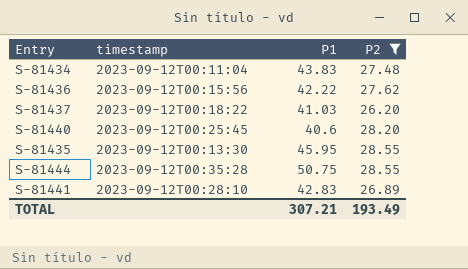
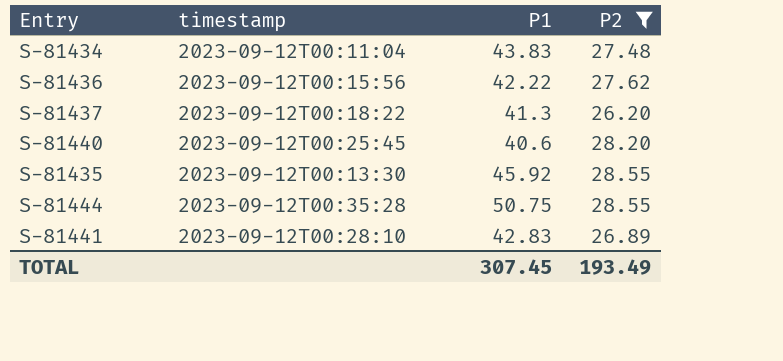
S-81437 | P1: 41.03 -> 41.3
S-81435 | P1: 45.95 -> 45.92
TOTAL | P1: 307.21 -> 307.45

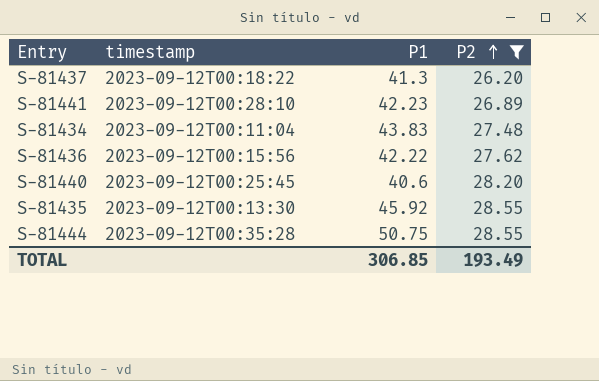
row order: none -> P2 ascending
S-81441 | P1: 42.83 -> 42.23
TOTAL | P1: 307.45 -> 306.85

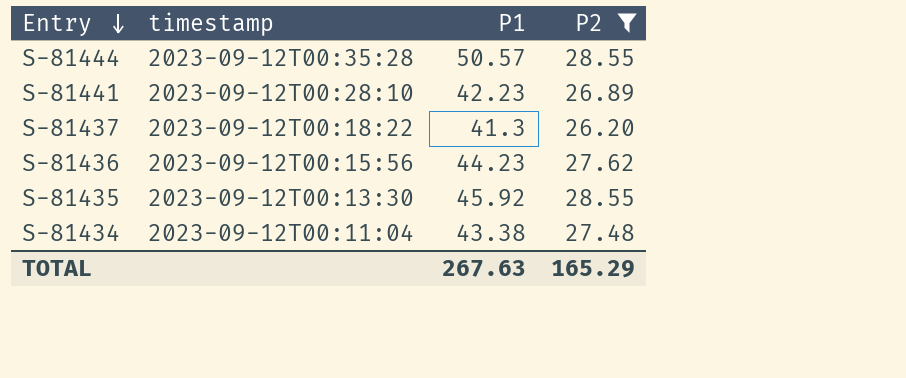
row order: P2 ascending -> Entry descending
row S-81440: 2023-09-12T00:25:45 | 40.6 | 28.20 -> none
S-81444 | P1: 50.75 -> 50.57
S-81436 | P1: 42.22 -> 44.23
S-81434 | P1: 43.83 -> 43.38
TOTAL | P1: 306.85 -> 267.63
TOTAL | P2: 193.49 -> 165.29

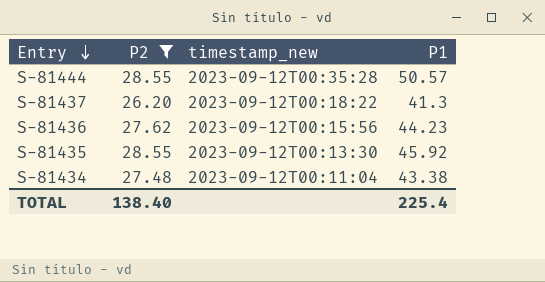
column P2 | position: 4 -> 2
column name: timestamp -> timestamp_new
row S-81441: 2023-09-12T00:28:10 | 42.23 | 26.89 -> none
TOTAL | P2: 165.29 -> 138.40
TOTAL | P1: 267.63 -> 225.4

